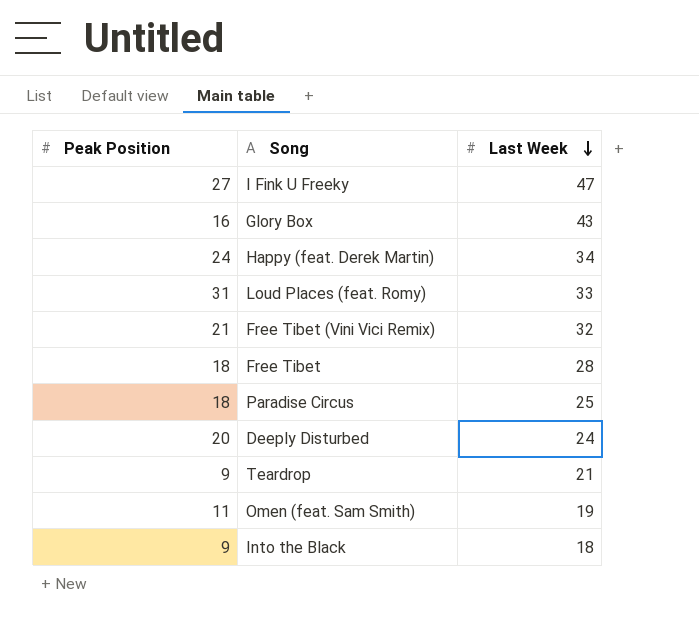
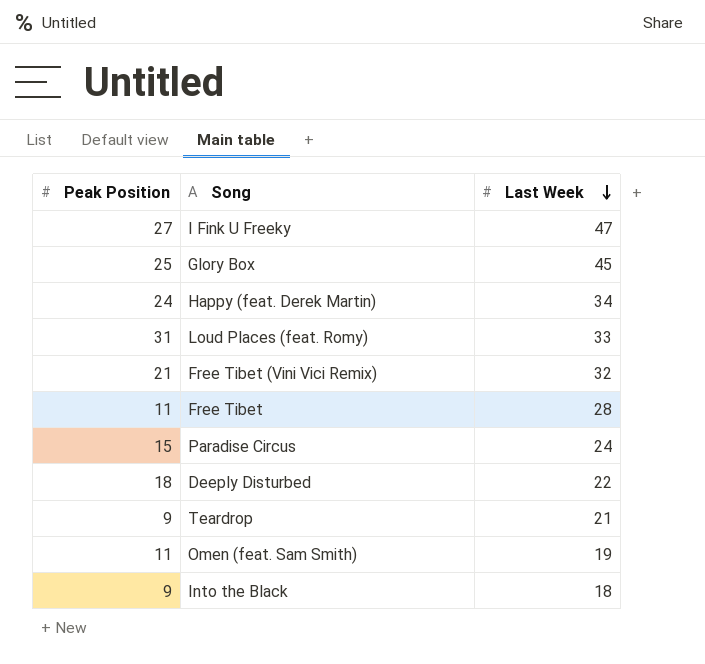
Glory Box | Peak Position: 16 -> 25
Glory Box | Last Week: 43 -> 45
Free Tibet | Peak Position: 18 -> 11
Paradise Circus | Peak Position: 18 -> 15
Paradise Circus | Last Week: 25 -> 24
Deeply Disturbed | Peak Position: 20 -> 18
Deeply Disturbed | Last Week: 24 -> 22

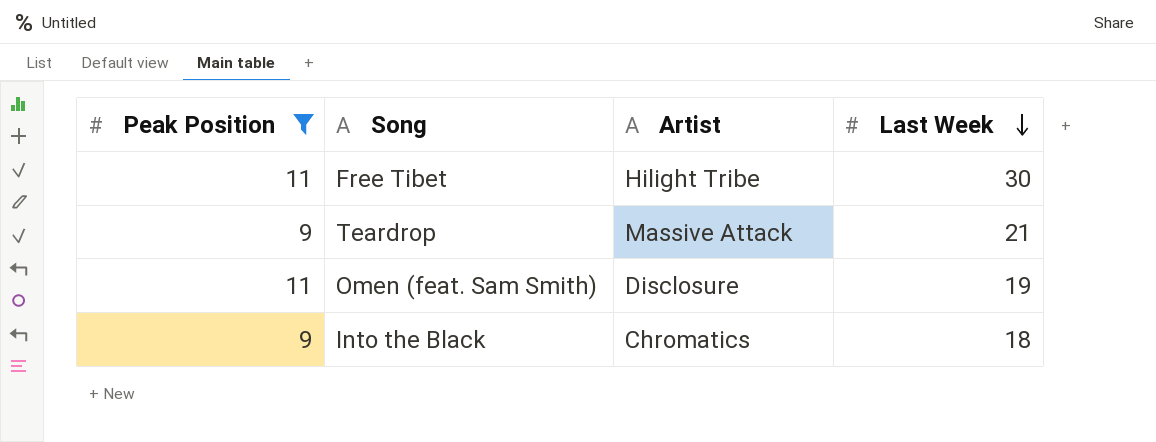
filter: none -> Peak Position <= 11
column Artist | position: none -> 3
Free Tibet | Last Week: 28 -> 30

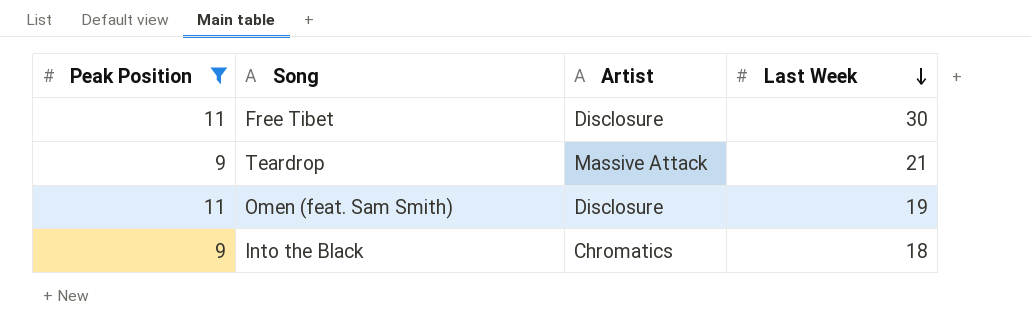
Free Tibet | Artist: Hilight Tribe -> Disclosure

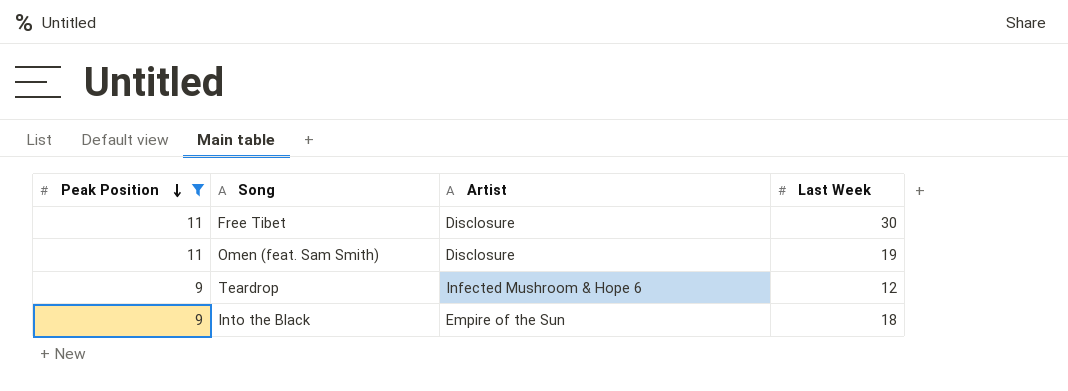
row order: Last Week descending -> Peak Position descending
Teardrop | Artist: Massive Attack -> Infected Mushroom & Hope 6
Teardrop | Last Week: 21 -> 12
Into the Black | Artist: Chromatics -> Empire of the Sun

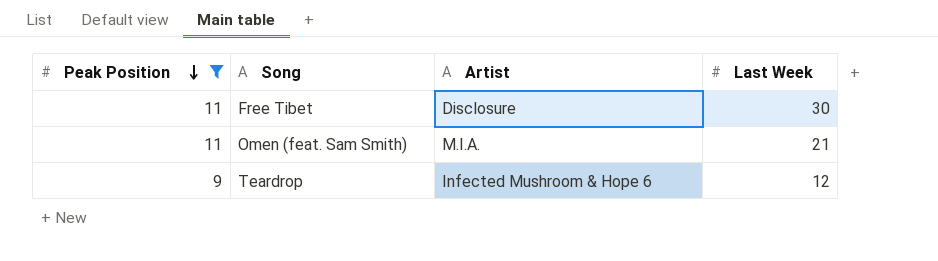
row Into the Black: 9 | Empire of the Sun | 18 -> none
Omen (feat. Sam Smith) | Artist: Disclosure -> M.I.A.
Omen (feat. Sam Smith) | Last Week: 19 -> 21

